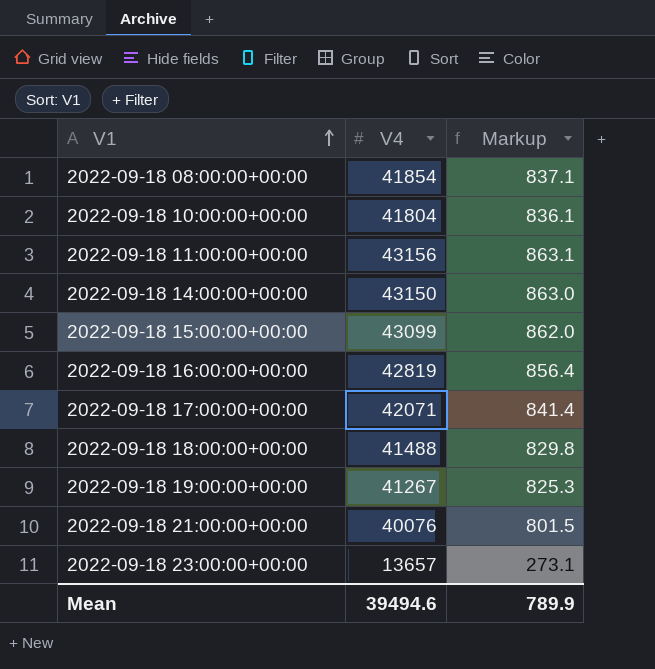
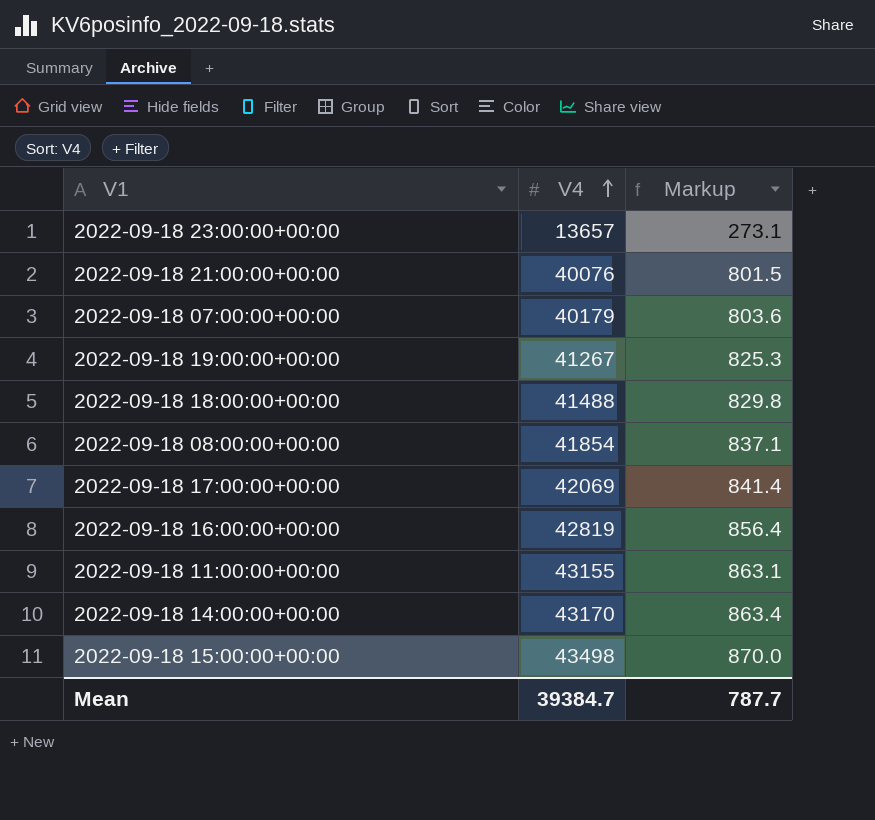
row order: V1 ascending -> V4 ascending
row 2022-09-18 10:00:00+00:00: 41804 | 836.1 -> none
row 2022-09-18 07:00:00+00:00: none -> 40179 | 803.6
2022-09-18 17:00:00+00:00 | V4: 42071 -> 42069
2022-09-18 11:00:00+00:00 | V4: 43156 -> 43155
2022-09-18 14:00:00+00:00 | V4: 43150 -> 43170
2022-09-18 14:00:00+00:00 | Markup: 863.0 -> 863.4
2022-09-18 15:00:00+00:00 | V4: 43099 -> 43498
2022-09-18 15:00:00+00:00 | Markup: 862.0 -> 870.0
Mean | V4: 39494.6 -> 39384.7
Mean | Markup: 789.9 -> 787.7

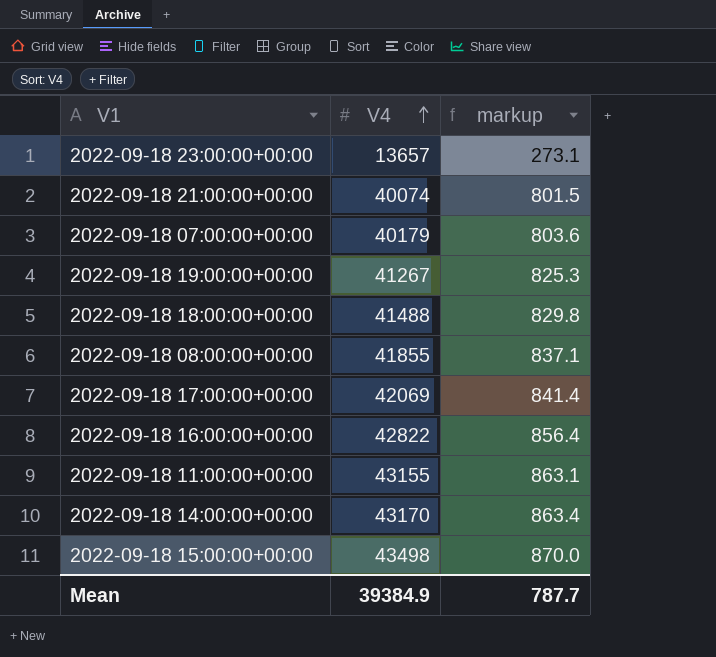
column name: Markup -> markup
2022-09-18 21:00:00+00:00 | V4: 40076 -> 40074
2022-09-18 08:00:00+00:00 | V4: 41854 -> 41855
2022-09-18 16:00:00+00:00 | V4: 42819 -> 42822
Mean | V4: 39384.7 -> 39384.9

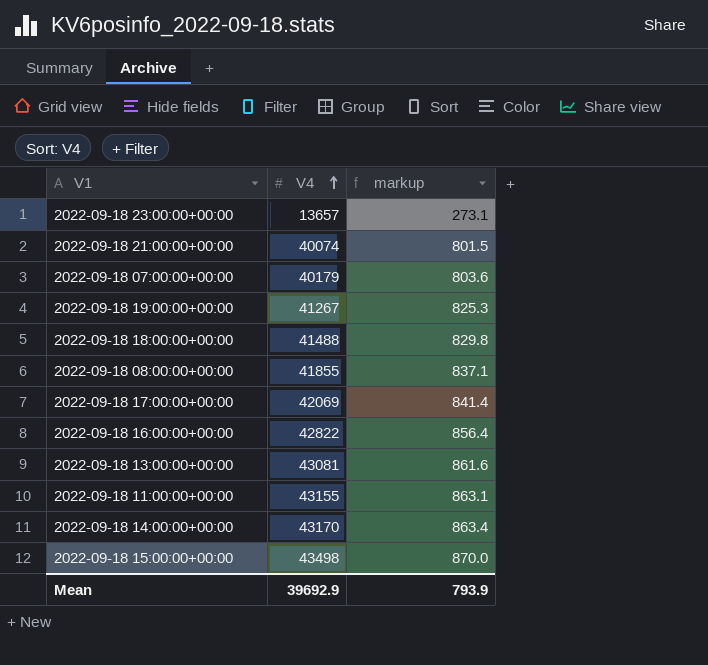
row 2022-09-18 13:00:00+00:00: none -> 43081 | 861.6
Mean | V4: 39384.9 -> 39692.9
Mean | markup: 787.7 -> 793.9

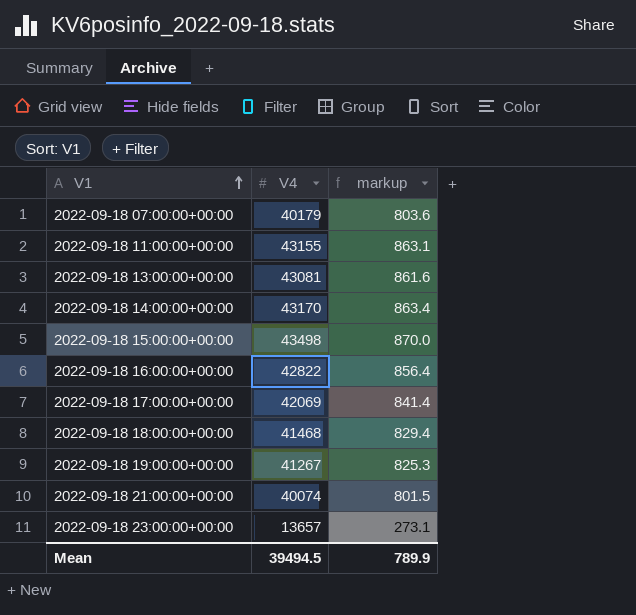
row order: V4 ascending -> V1 ascending
row 2022-09-18 08:00:00+00:00: 41855 | 837.1 -> none
2022-09-18 18:00:00+00:00 | V4: 41488 -> 41468
2022-09-18 18:00:00+00:00 | markup: 829.8 -> 829.4
Mean | V4: 39692.9 -> 39494.5
Mean | markup: 793.9 -> 789.9

